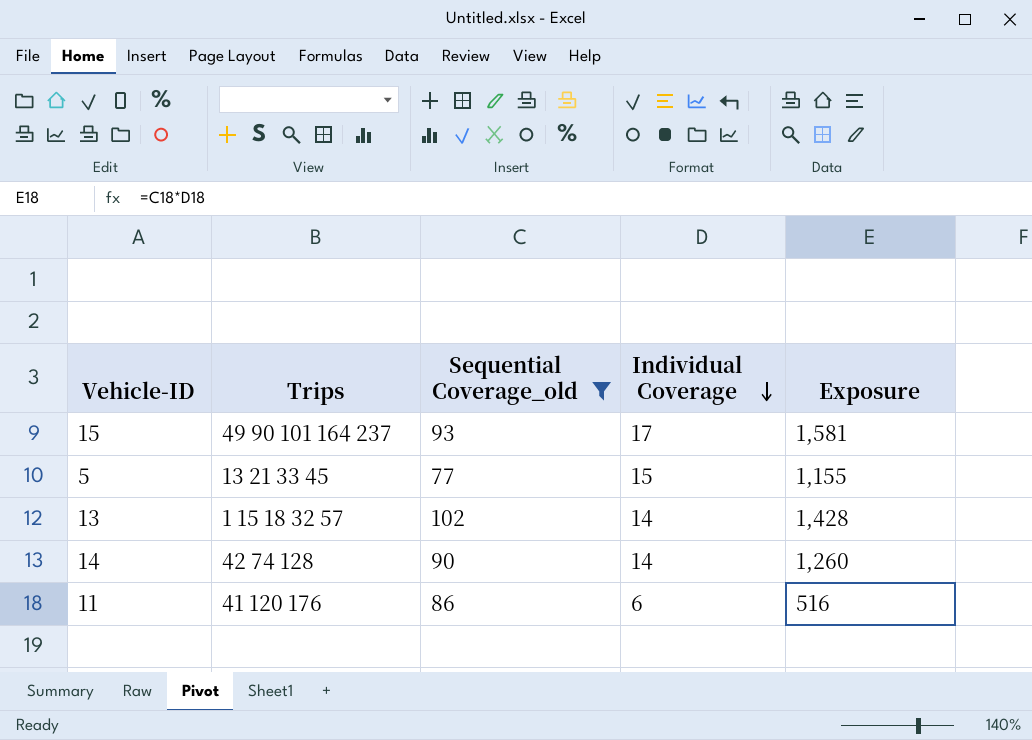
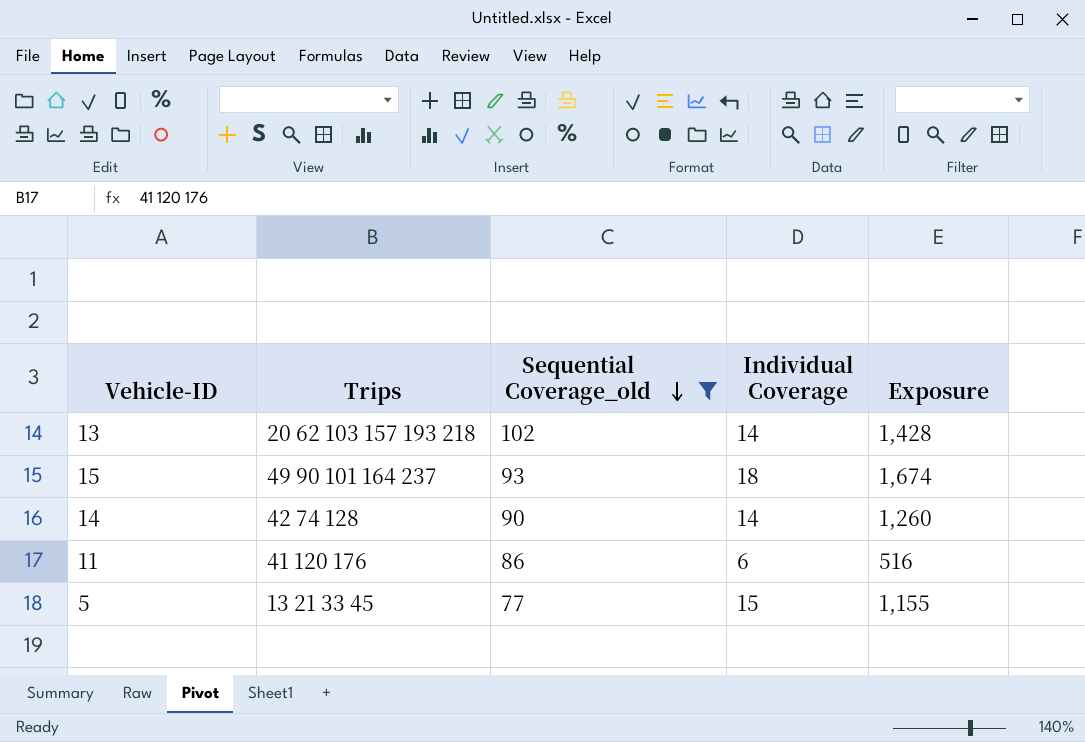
row order: Individual Coverage descending -> Sequential Coverage_old descending
13 | Trips: 1 15 18 32 57 -> 20 62 103 157 193 218
15 | Individual Coverage: 17 -> 18
15 | Exposure: 1,581 -> 1,674

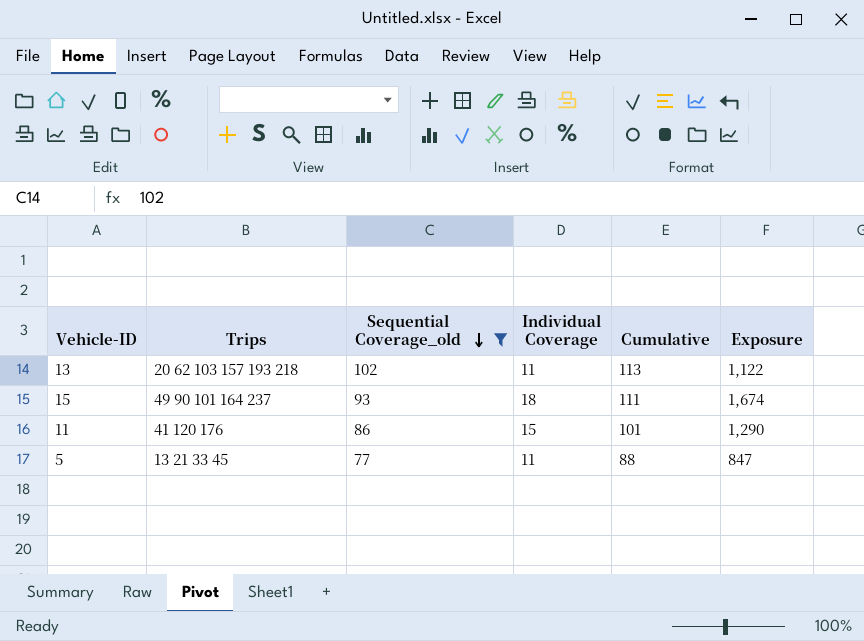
column Cumulative | formula: none -> [Sequential Coverage_old] + [Individual Coverage]
row 14: 42 74 128 | 90 | 14 | 1,260 -> none
13 | Individual Coverage: 14 -> 11
13 | Exposure: 1,428 -> 1,122
11 | Individual Coverage: 6 -> 15
11 | Exposure: 516 -> 1,290
5 | Individual Coverage: 15 -> 11
5 | Exposure: 1,155 -> 847

